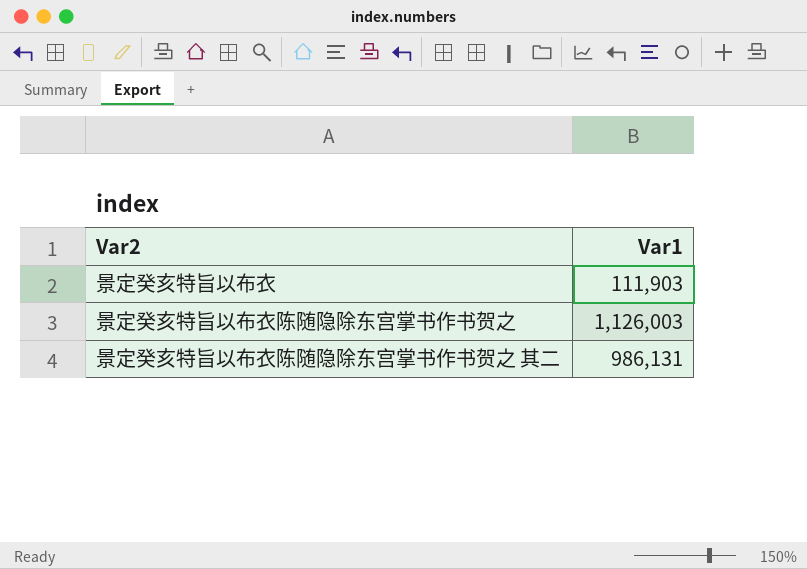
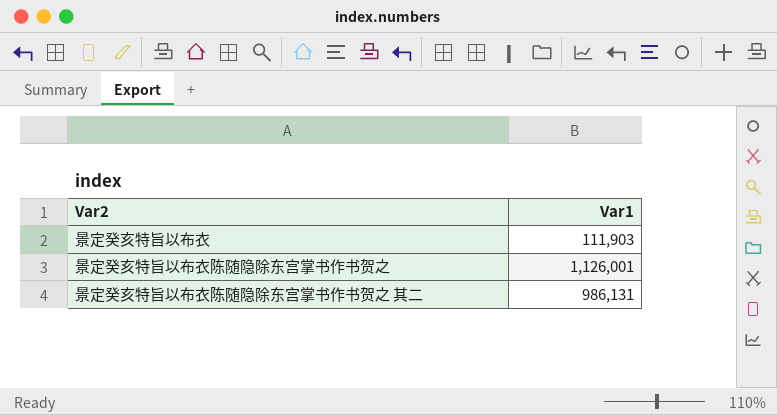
景定癸亥特旨以布衣陈随隐除东宫掌书作书贺之 | Var1: 1,126,003 -> 1,126,001

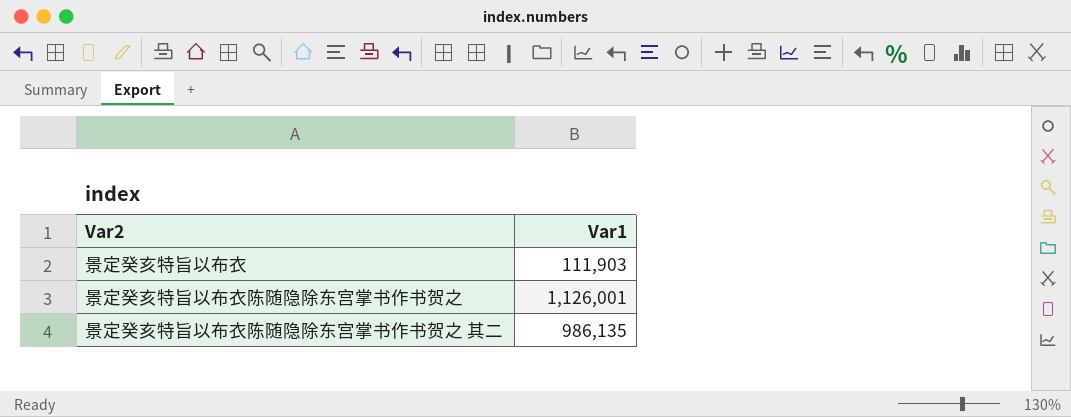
景定癸亥特旨以布衣陈随隐除东宫掌书作书贺之 其二 | Var1: 986,131 -> 986,135

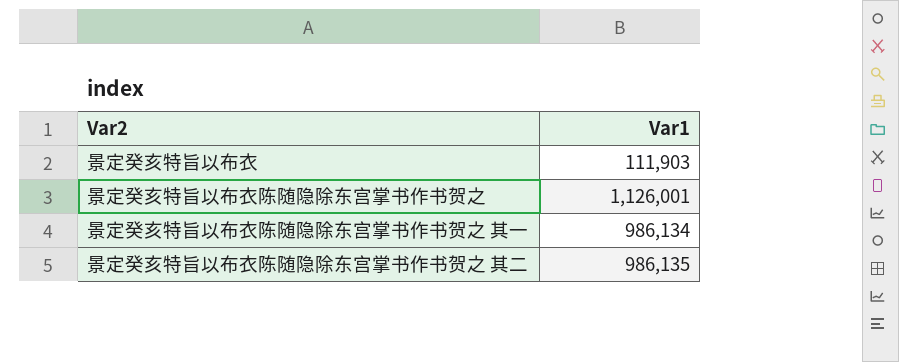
row 景定癸亥特旨以布衣陈随隐除东宫掌书作书贺之 其一: none -> 986,134

